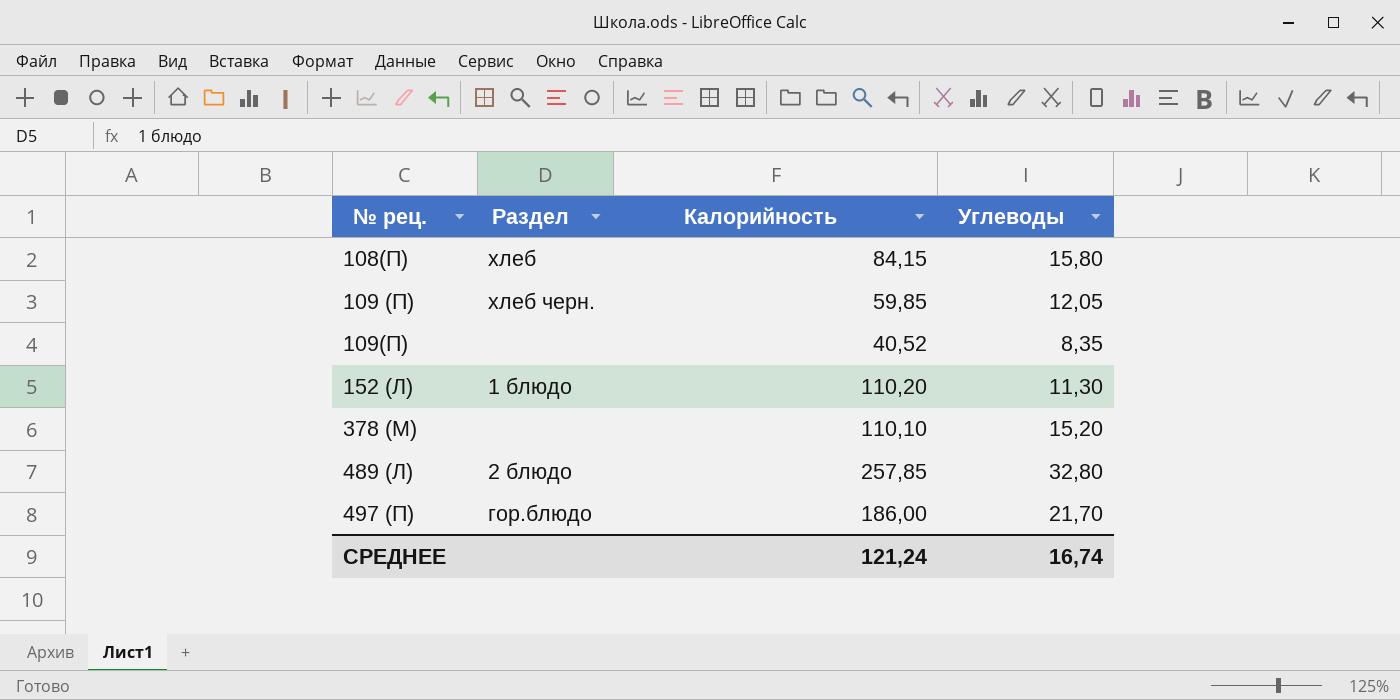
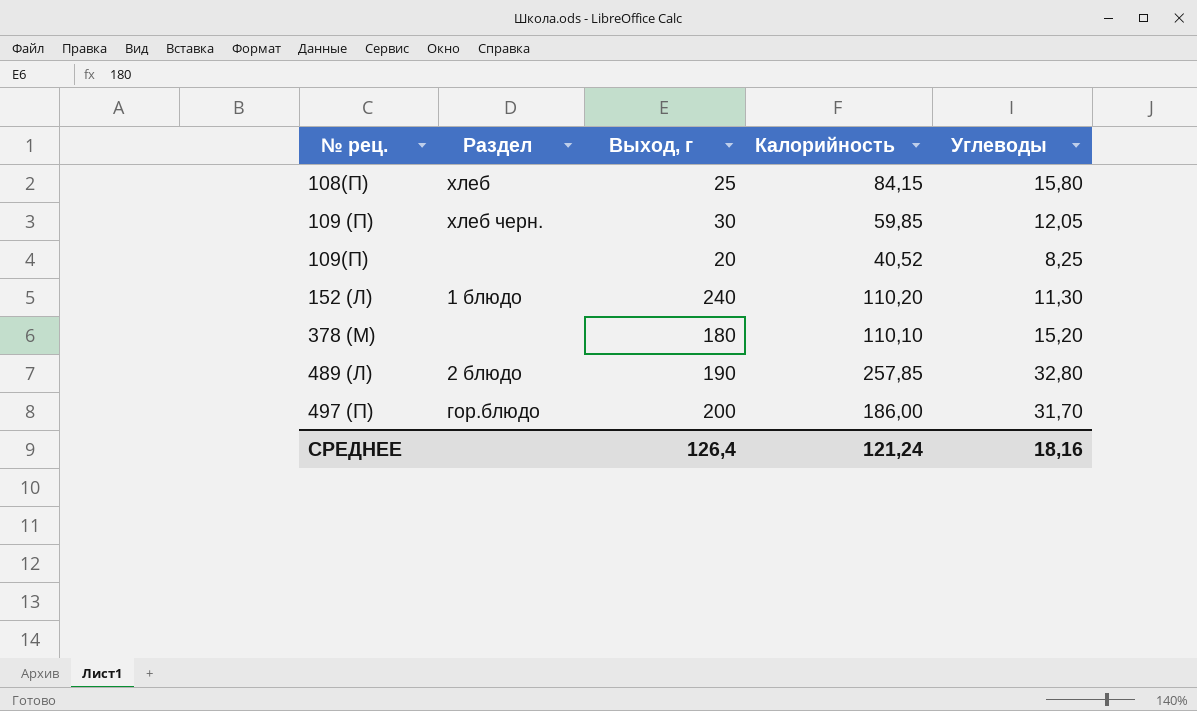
column Выход, г | position: none -> 3
109(П) | Углеводы: 8,35 -> 8,25
497 (П) | Углеводы: 21,70 -> 31,70
СРЕДНЕЕ | Углеводы: 16,74 -> 18,16

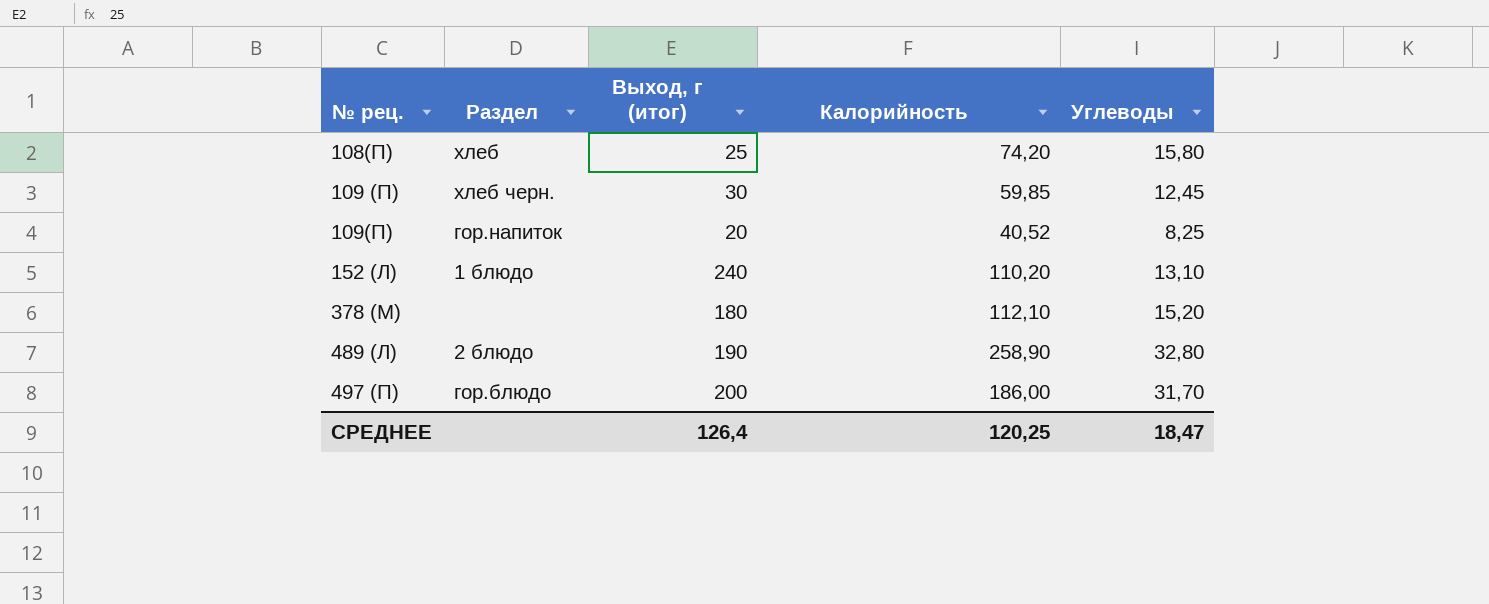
column name: Выход, г -> Выход, г (итог)
108(П) | Калорийность: 84,15 -> 74,20
109 (П) | Углеводы: 12,05 -> 12,45
109(П) | Раздел: none -> гор.напиток
152 (Л) | Углеводы: 11,30 -> 13,10
378 (М) | Калорийность: 110,10 -> 112,10
489 (Л) | Калорийность: 257,85 -> 258,90
СРЕДНЕЕ | Калорийность: 121,24 -> 120,25
СРЕДНЕЕ | Углеводы: 18,16 -> 18,47

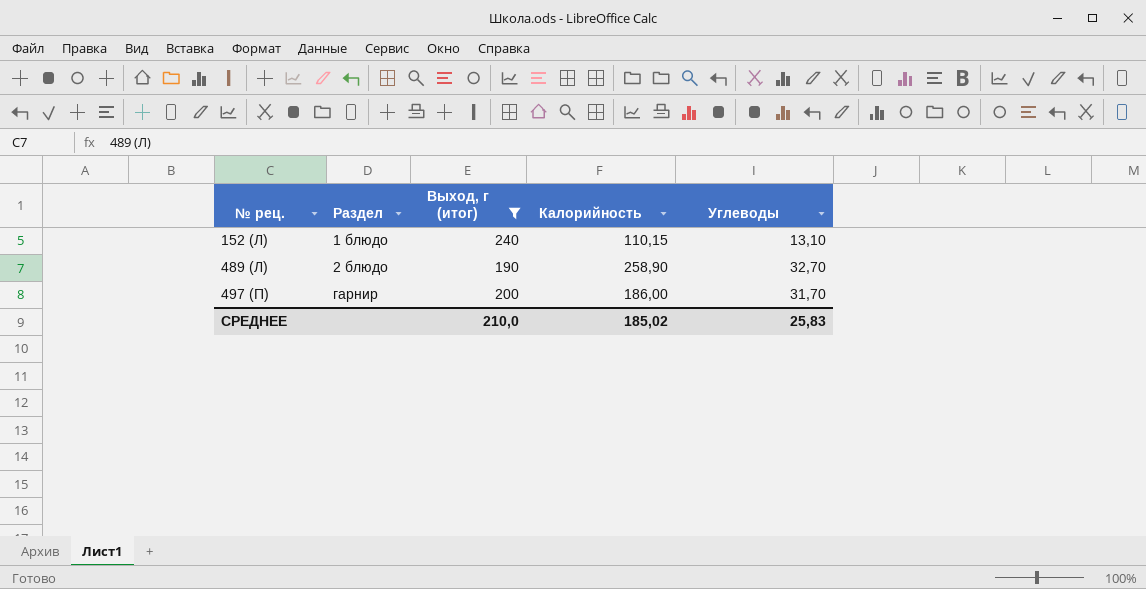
filter: none -> Выход, г (итог) >= 190
152 (Л) | Калорийность: 110,20 -> 110,15
489 (Л) | Углеводы: 32,80 -> 32,70
497 (П) | Раздел: гор.блюдо -> гарнир
СРЕДНЕЕ | Выход, г (итог): 126,4 -> 210,0
СРЕДНЕЕ | Калорийность: 120,25 -> 185,02
СРЕДНЕЕ | Углеводы: 18,47 -> 25,83

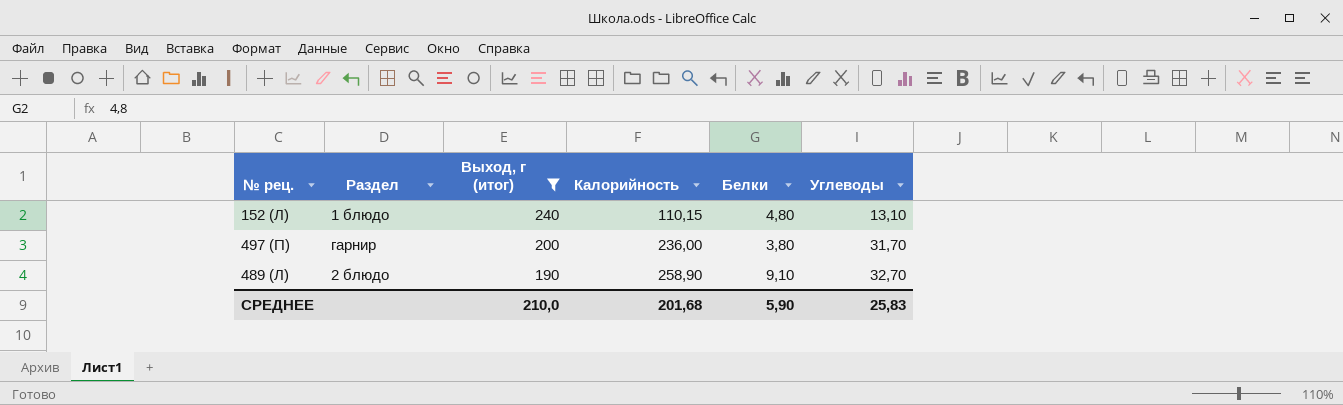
row order: № рец. ascending -> Выход, г (итог) descending
column Белки | position: none -> 5
497 (П) | Калорийность: 186,00 -> 236,00
СРЕДНЕЕ | Калорийность: 185,02 -> 201,68

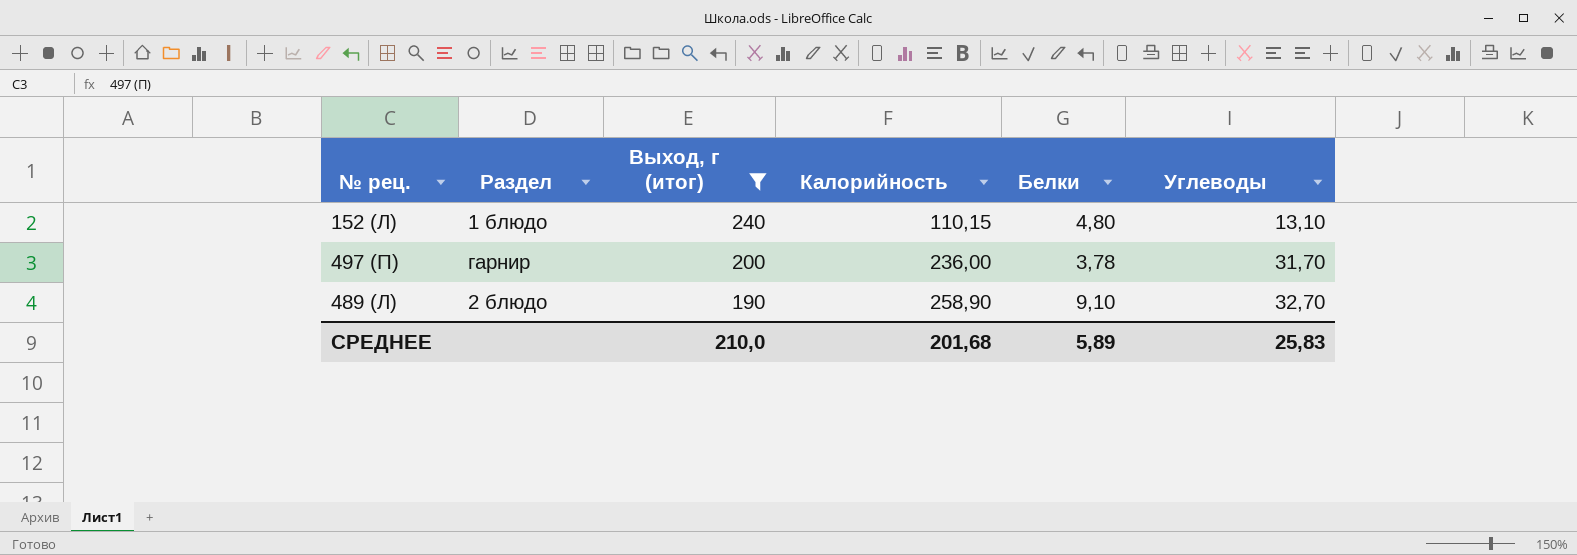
497 (П) | Белки: 3,80 -> 3,78
СРЕДНЕЕ | Белки: 5,90 -> 5,89

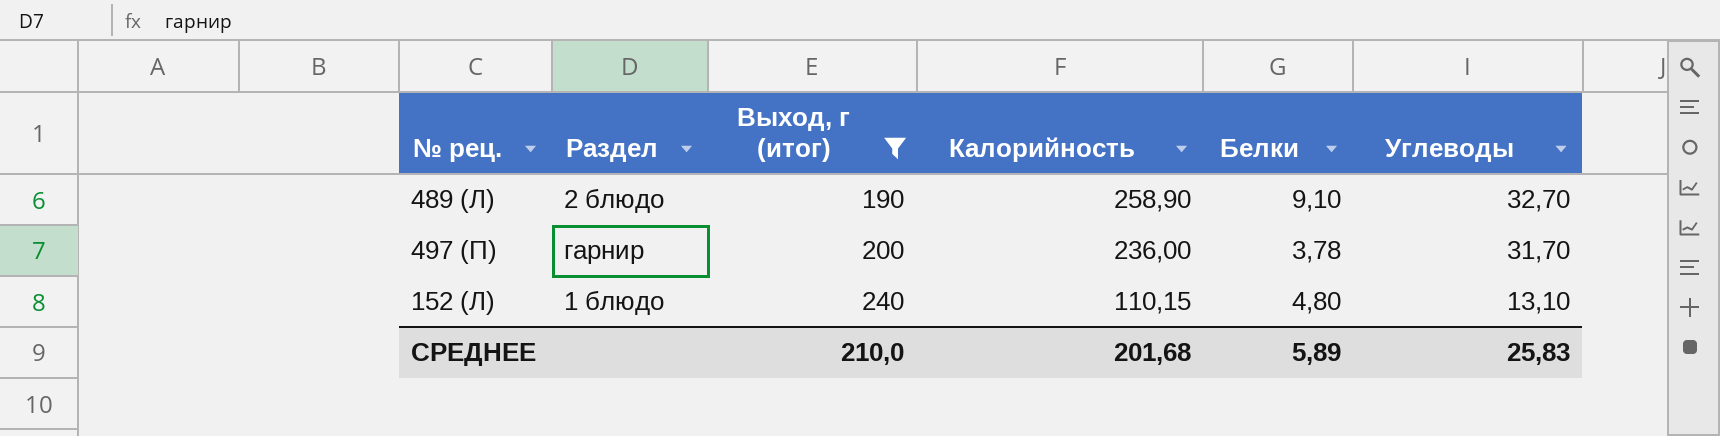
row order: Выход, г (итог) descending -> Выход, г (итог) ascending

